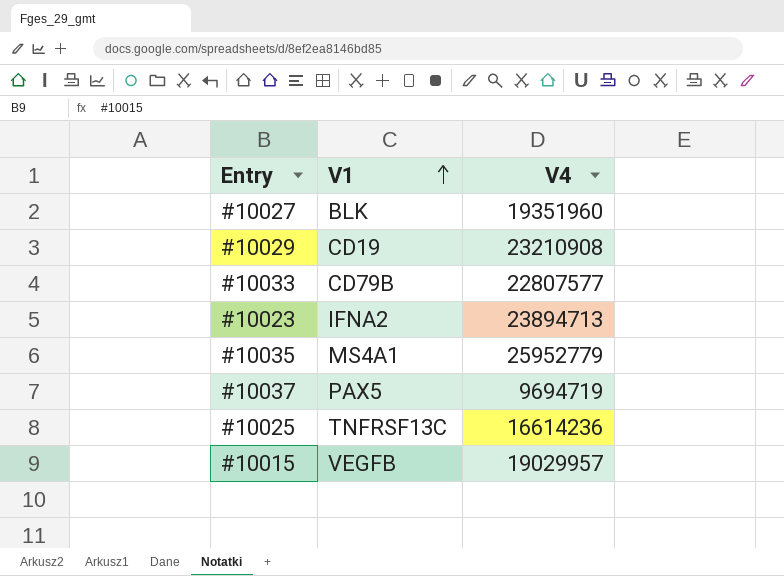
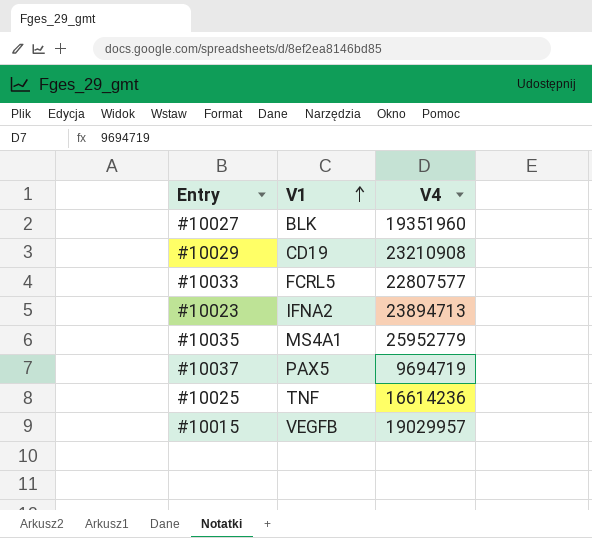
#10033 | V1: CD79B -> FCRL5
#10025 | V1: TNFRSF13C -> TNF

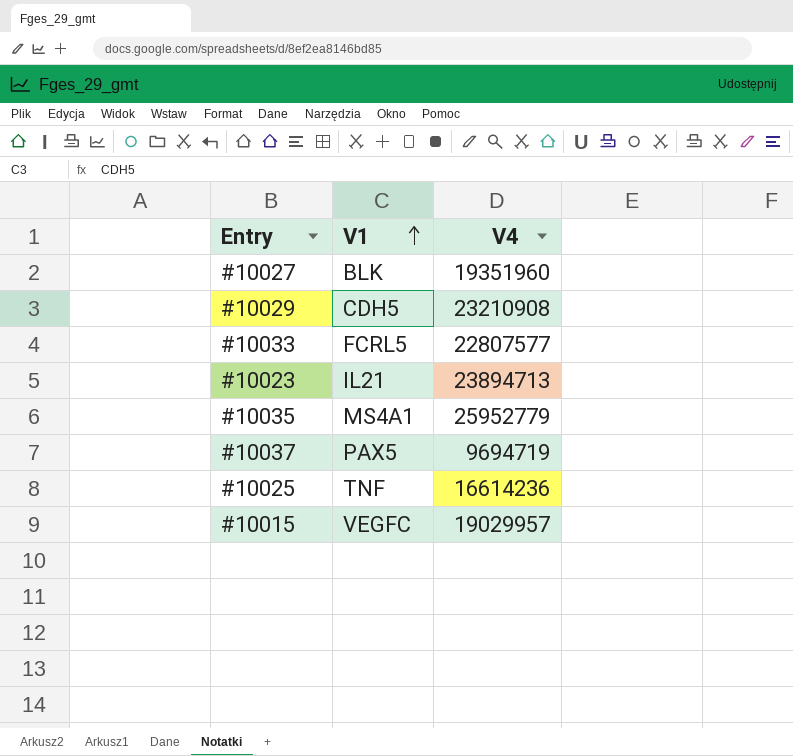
#10029 | V1: CD19 -> CDH5
#10023 | V1: IFNA2 -> IL21
#10015 | V1: VEGFB -> VEGFC

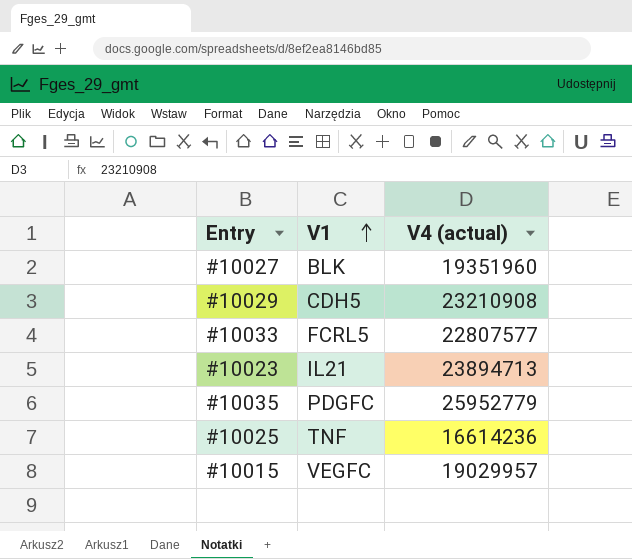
column name: V4 -> V4 (actual)
row #10037: PAX5 | 9694719 -> none
#10035 | V1: MS4A1 -> PDGFC

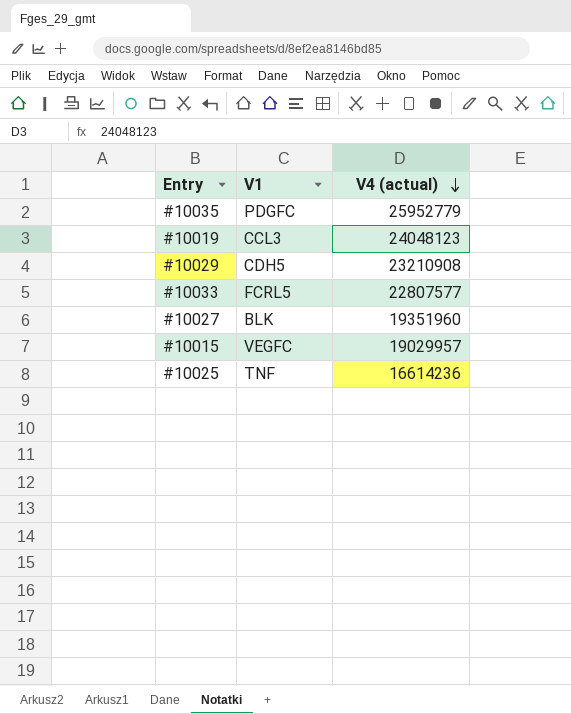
row order: V1 ascending -> V4 (actual) descending
row #10023: IL21 | 23894713 -> none
row #10019: none -> CCL3 | 24048123

